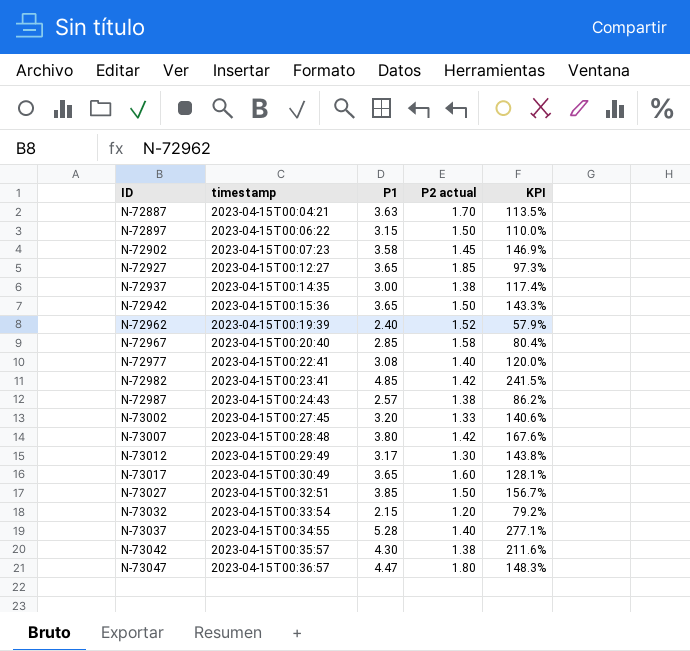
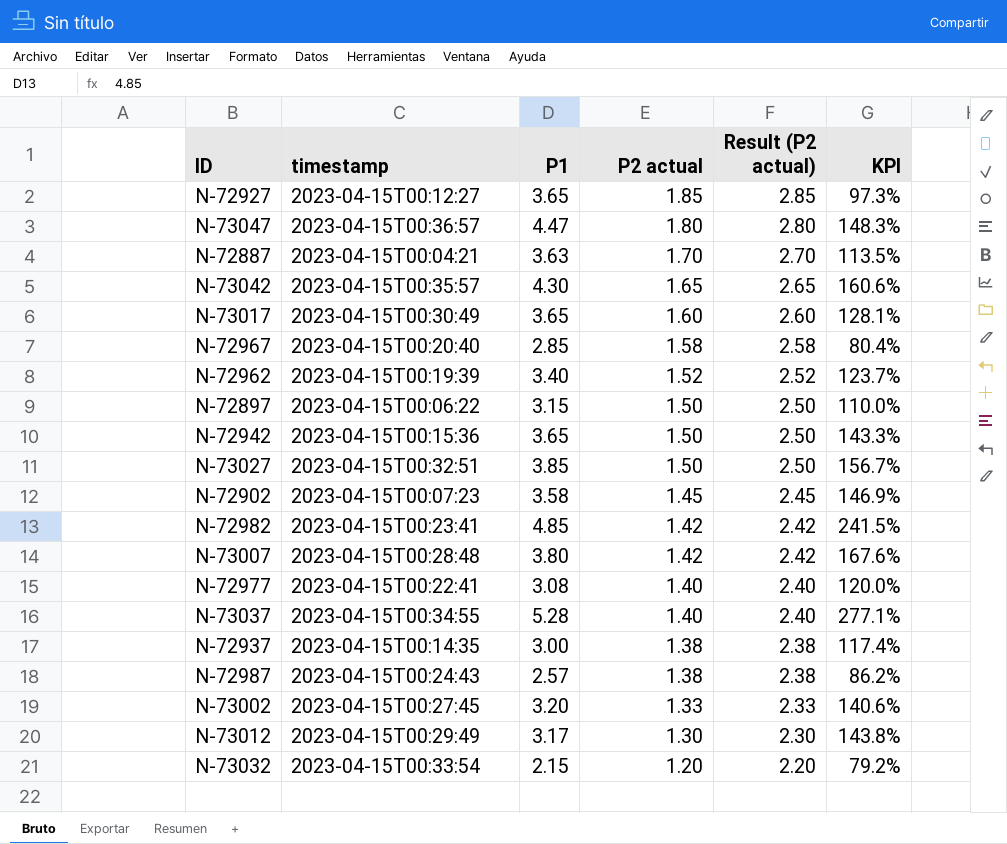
row order: ID ascending -> P2 actual descending
column Result (P2 actual) | formula: none -> [P2 actual] + 1
N-73042 | P2 actual: 1.38 -> 1.65
N-73042 | KPI: 211.6% -> 160.6%
N-72962 | P1: 2.40 -> 3.40
N-72962 | KPI: 57.9% -> 123.7%

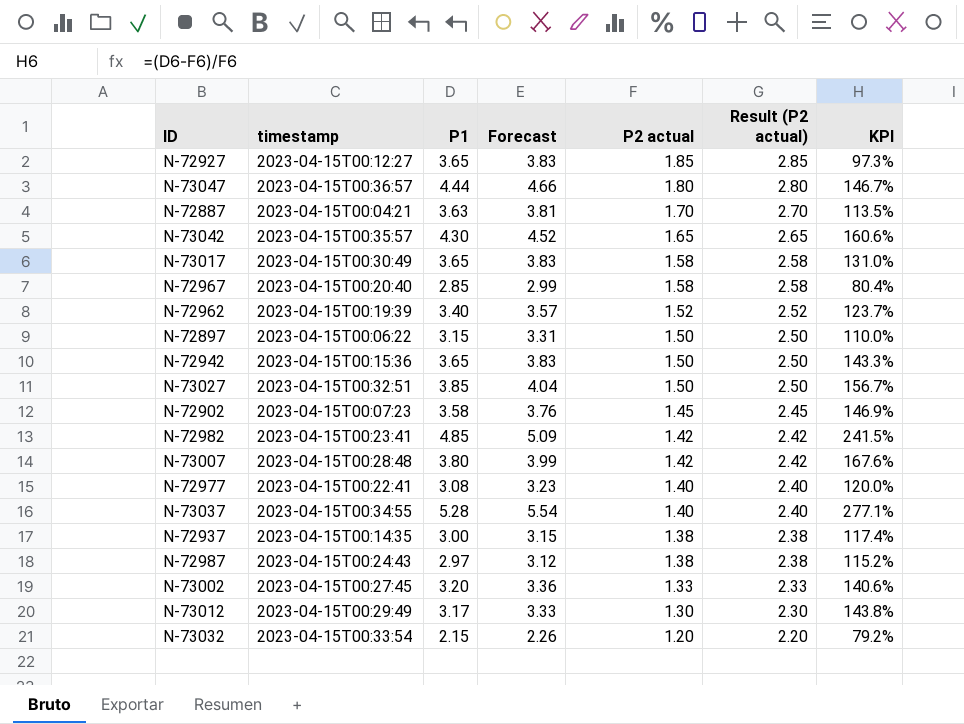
column Forecast | formula: none -> [P1] * 1.05
N-73047 | P1: 4.47 -> 4.44
N-73047 | KPI: 148.3% -> 146.7%
N-73017 | P2 actual: 1.60 -> 1.58
N-73017 | Result (P2 actual): 2.60 -> 2.58
N-73017 | KPI: 128.1% -> 131.0%
N-72987 | P1: 2.57 -> 2.97
N-72987 | KPI: 86.2% -> 115.2%

